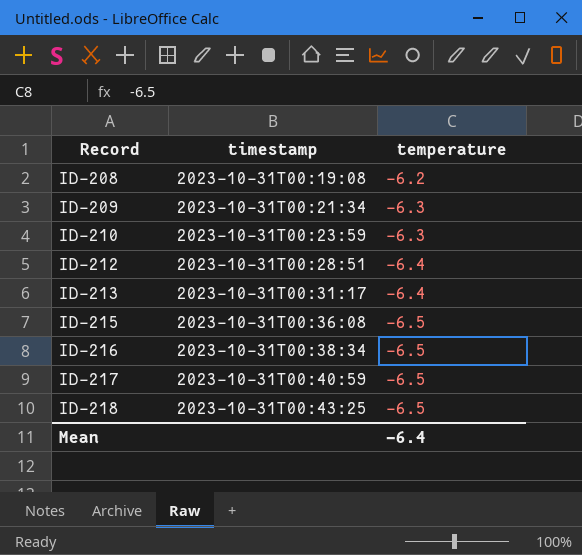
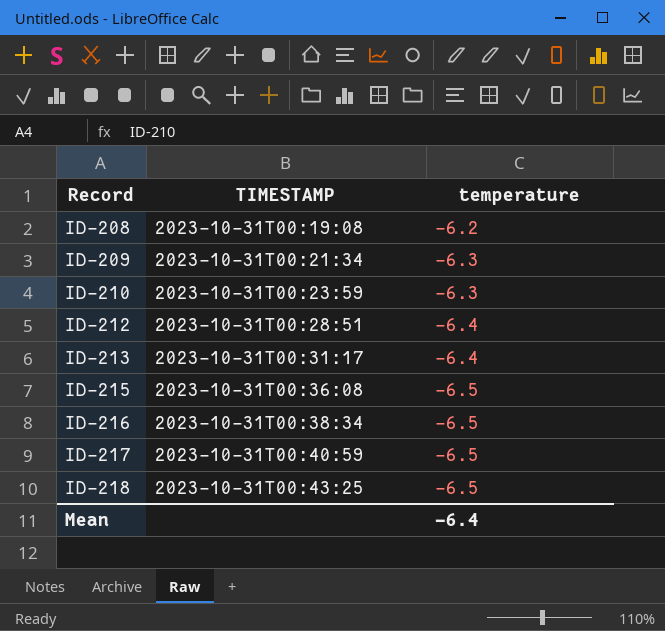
column name: timestamp -> TIMESTAMP

